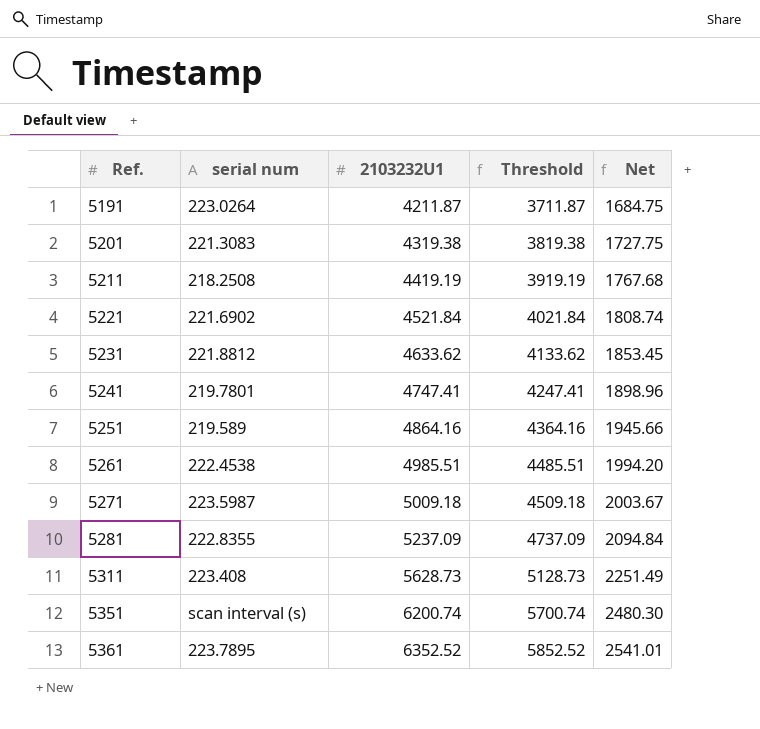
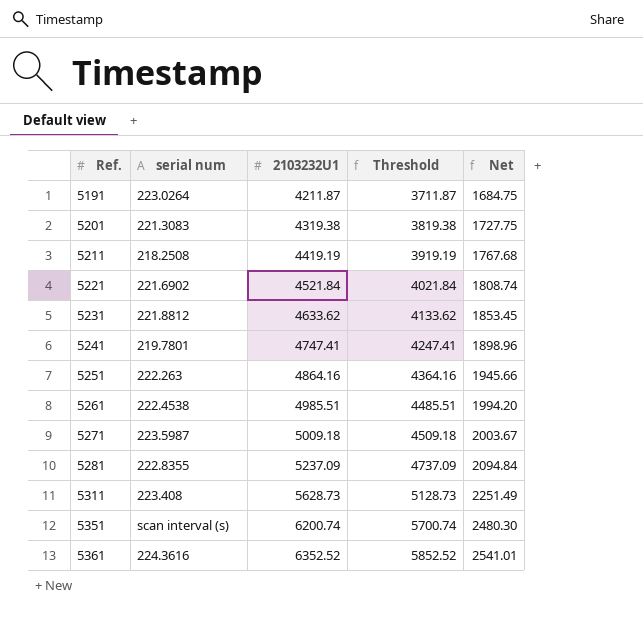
5251 | serial num: 219.589 -> 222.263
5361 | serial num: 223.7895 -> 224.3616

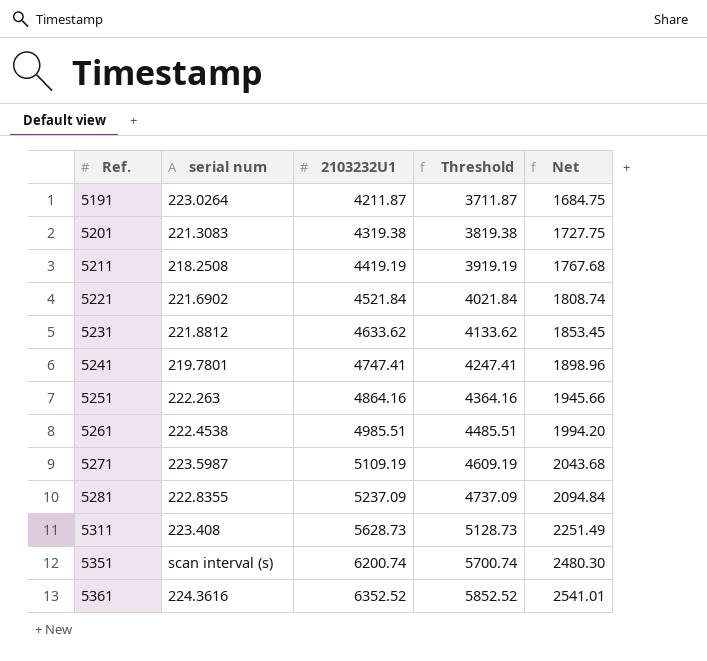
5271 | 2103232U1: 5009.18 -> 5109.19
5271 | Threshold: 4509.18 -> 4609.19
5271 | Net: 2003.67 -> 2043.68

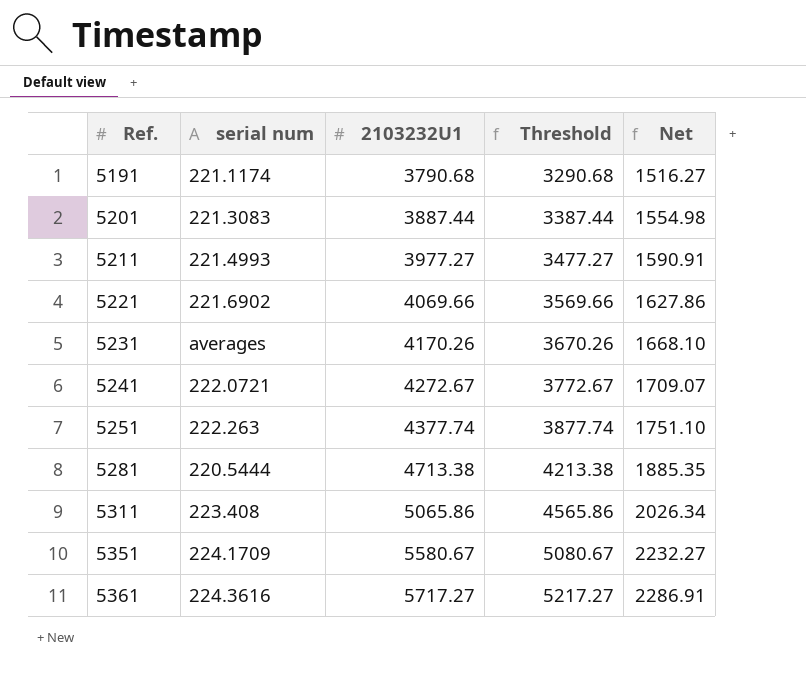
row 5261: 222.4538 | 4985.51 | 4485.51 | 1994.20 -> none
row 5271: 223.5987 | 5109.19 | 4609.19 | 2043.68 -> none
5191 | serial num: 223.0264 -> 221.1174
5191 | 2103232U1: 4211.87 -> 3790.68
5191 | Threshold: 3711.87 -> 3290.68
5191 | Net: 1684.75 -> 1516.27
5201 | 2103232U1: 4319.38 -> 3887.44
5201 | Threshold: 3819.38 -> 3387.44
5201 | Net: 1727.75 -> 1554.98
5211 | serial num: 218.2508 -> 221.4993
5211 | 2103232U1: 4419.19 -> 3977.27
5211 | Threshold: 3919.19 -> 3477.27
5211 | Net: 1767.68 -> 1590.91
5221 | 2103232U1: 4521.84 -> 4069.66
5221 | Threshold: 4021.84 -> 3569.66
5221 | Net: 1808.74 -> 1627.86
5231 | serial num: 221.8812 -> averages
5231 | 2103232U1: 4633.62 -> 4170.26
5231 | Threshold: 4133.62 -> 3670.26
5231 | Net: 1853.45 -> 1668.10
5241 | serial num: 219.7801 -> 222.0721
5241 | 2103232U1: 4747.41 -> 4272.67
5241 | Threshold: 4247.41 -> 3772.67
5241 | Net: 1898.96 -> 1709.07
5251 | 2103232U1: 4864.16 -> 4377.74
5251 | Threshold: 4364.16 -> 3877.74
5251 | Net: 1945.66 -> 1751.10
5281 | serial num: 222.8355 -> 220.5444
5281 | 2103232U1: 5237.09 -> 4713.38
5281 | Threshold: 4737.09 -> 4213.38
5281 | Net: 2094.84 -> 1885.35
5311 | 2103232U1: 5628.73 -> 5065.86
5311 | Threshold: 5128.73 -> 4565.86
5311 | Net: 2251.49 -> 2026.34
5351 | serial num: scan interval (s) -> 224.1709
5351 | 2103232U1: 6200.74 -> 5580.67
5351 | Threshold: 5700.74 -> 5080.67
5351 | Net: 2480.30 -> 2232.27
5361 | 2103232U1: 6352.52 -> 5717.27
5361 | Threshold: 5852.52 -> 5217.27
5361 | Net: 2541.01 -> 2286.91

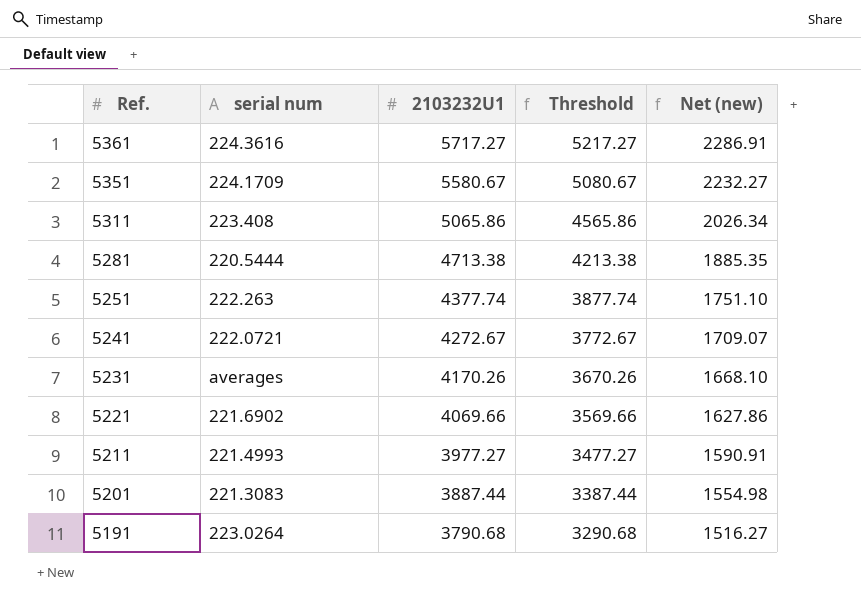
row order: Ref. ascending -> Ref. descending
column name: Net -> Net (new)
5191 | serial num: 221.1174 -> 223.0264

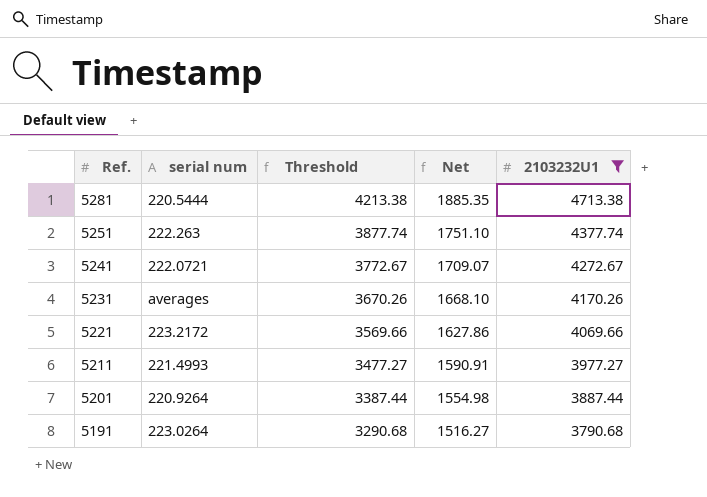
filter: none -> 2103232U1 <= 4713.38
column name: Net (new) -> Net
column 2103232U1 | position: 3 -> 5
5221 | serial num: 221.6902 -> 223.2172
5201 | serial num: 221.3083 -> 220.9264

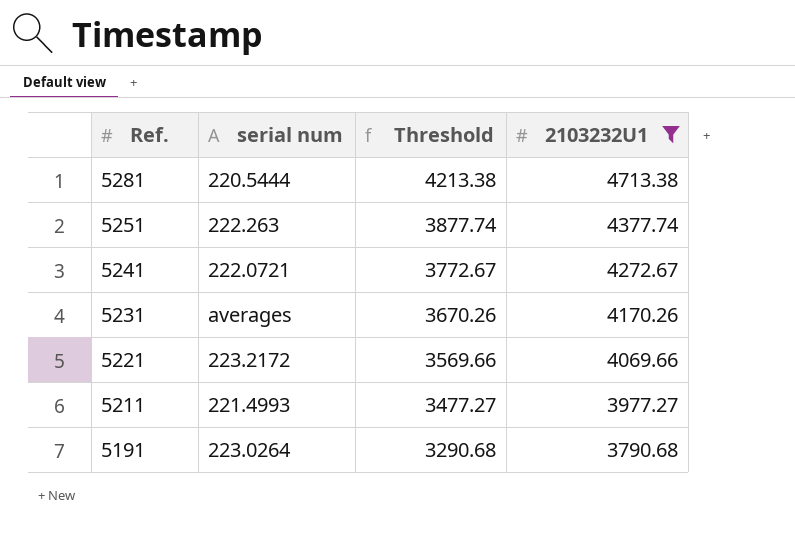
column Net | formula: [2103232U1] * 0.4 -> none
row 5201: 220.9264 | 3387.44 | 1554.98 | 3887.44 -> none

